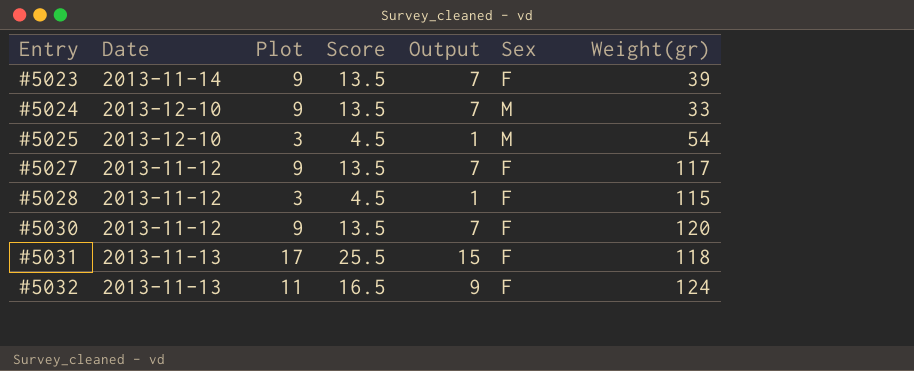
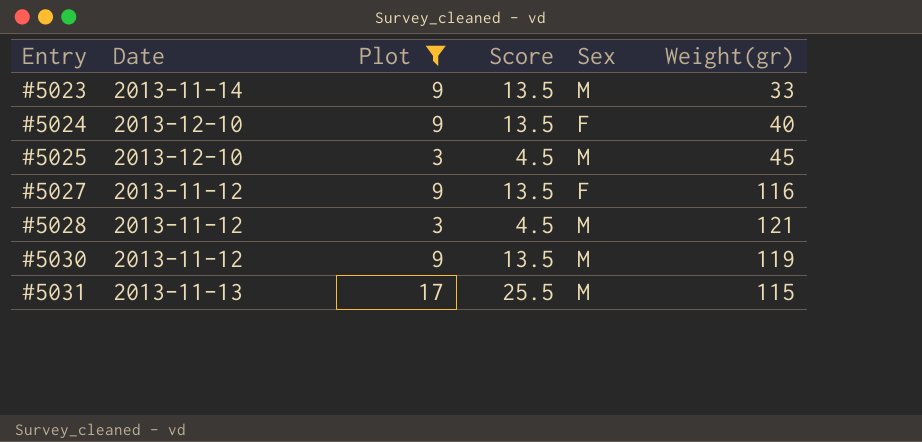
filter: none -> Plot != 11
column Output | formula: [Plot] - 2 -> none
#5023 | Sex: F -> M
#5023 | Weight(gr): 39 -> 33
#5024 | Sex: M -> F
#5024 | Weight(gr): 33 -> 40
#5025 | Weight(gr): 54 -> 45
#5027 | Weight(gr): 117 -> 116
#5028 | Sex: F -> M
#5028 | Weight(gr): 115 -> 121
#5030 | Sex: F -> M
#5030 | Weight(gr): 120 -> 119
#5031 | Sex: F -> M
#5031 | Weight(gr): 118 -> 115

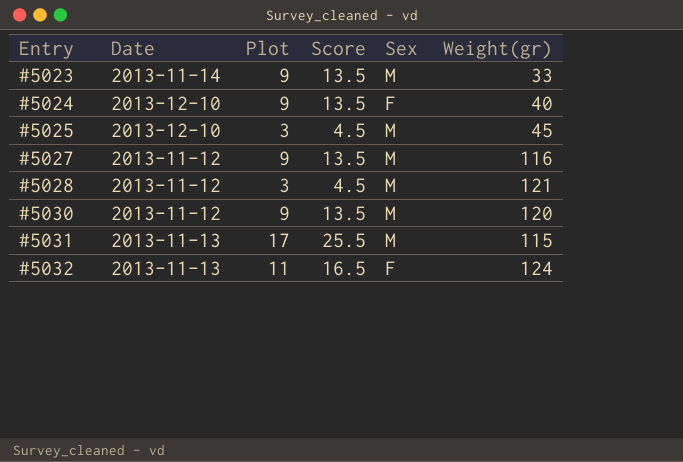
filter: Plot != 11 -> none
#5027 | Sex: F -> M
#5030 | Weight(gr): 119 -> 120

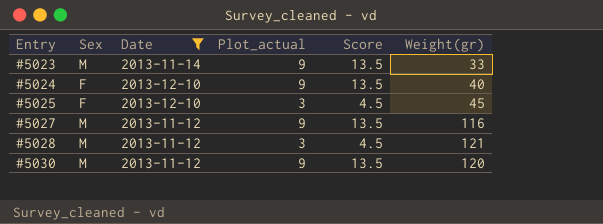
filter: none -> Date != 2013-11-13
column Sex | position: 5 -> 2
column name: Plot -> Plot_actual
#5025 | Sex: M -> F

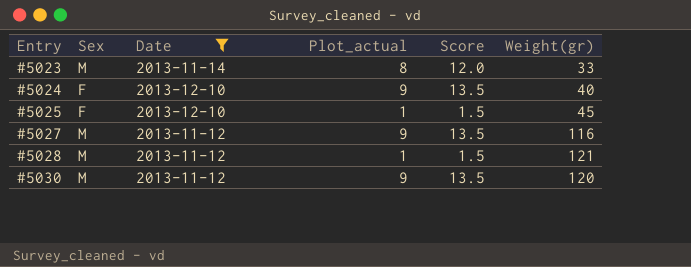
#5023 | Plot_actual: 9 -> 8
#5023 | Score: 13.5 -> 12.0
#5025 | Plot_actual: 3 -> 1
#5025 | Score: 4.5 -> 1.5
#5028 | Plot_actual: 3 -> 1
#5028 | Score: 4.5 -> 1.5

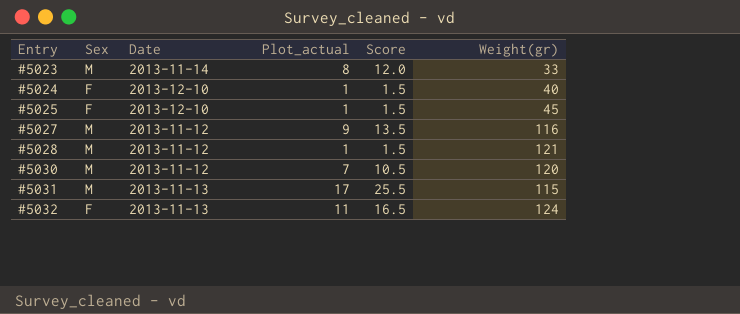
filter: Date != 2013-11-13 -> none
#5024 | Plot_actual: 9 -> 1
#5024 | Score: 13.5 -> 1.5
#5030 | Plot_actual: 9 -> 7
#5030 | Score: 13.5 -> 10.5

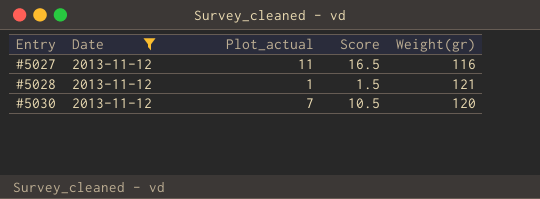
filter: none -> Date = 2013-11-12
column Sex | position: 2 -> none
#5027 | Plot_actual: 9 -> 11
#5027 | Score: 13.5 -> 16.5

